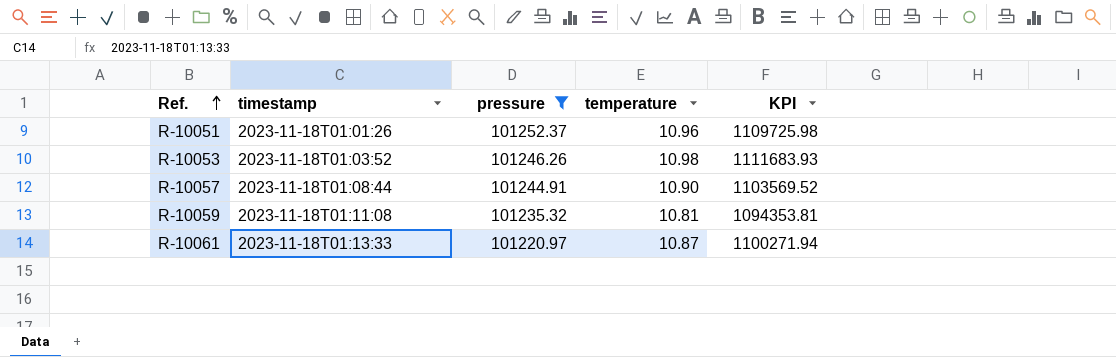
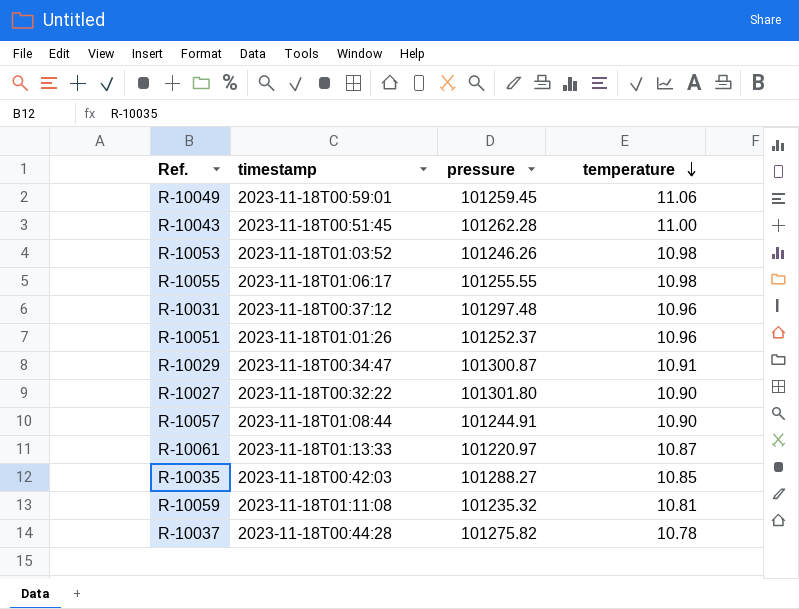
filter: pressure <= 101252.37 -> none
row order: Ref. ascending -> temperature descending
column KPI | formula: [pressure] * [temperature] -> none

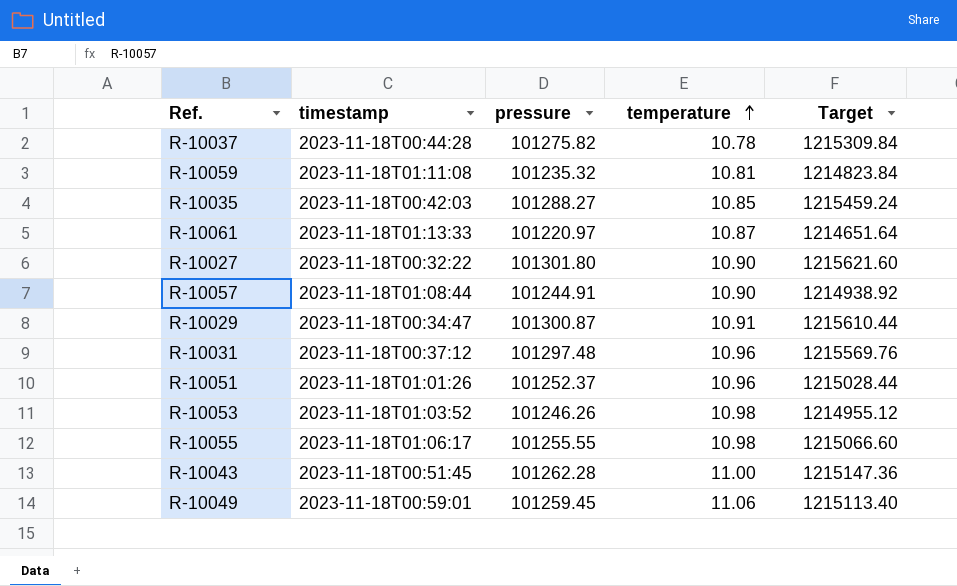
row order: temperature descending -> temperature ascending
column Target | formula: none -> [pressure] * 12

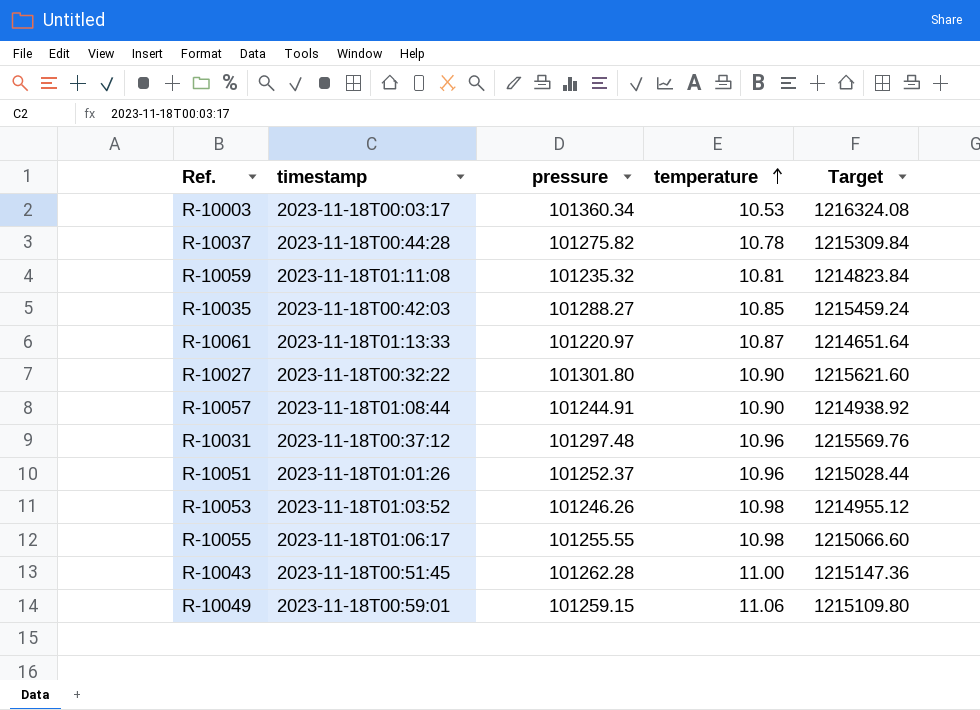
row R-10029: 2023-11-18T00:34:47 | 101300.87 | 10.91 | 1215610.44 -> none
row R-10003: none -> 2023-11-18T00:03:17 | 101360.34 | 10.53 | 1216324.08
R-10049 | pressure: 101259.45 -> 101259.15
R-10049 | Target: 1215113.40 -> 1215109.80

